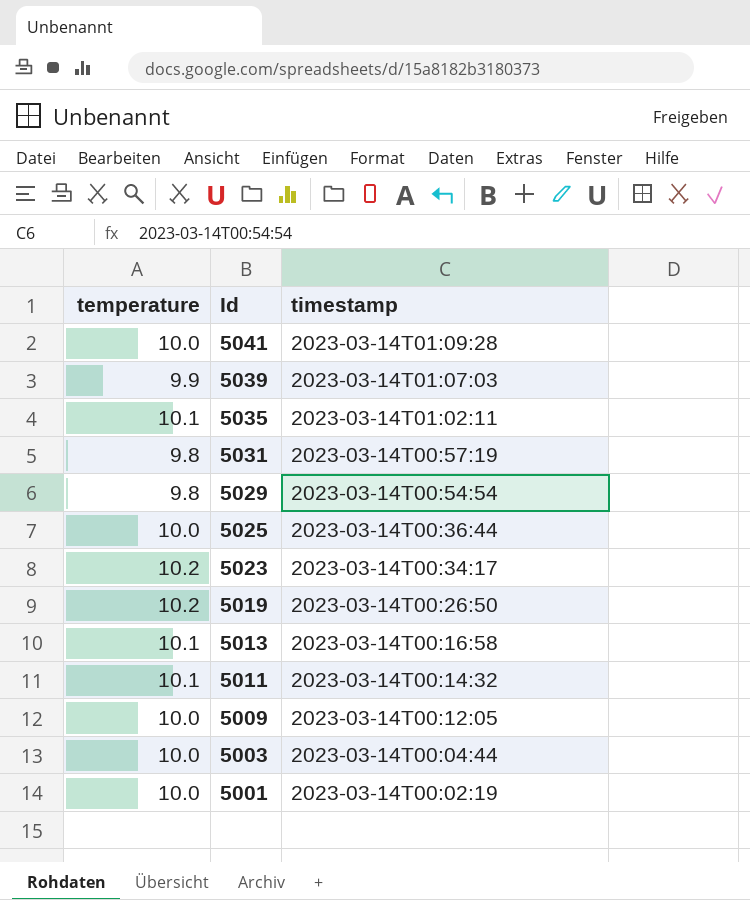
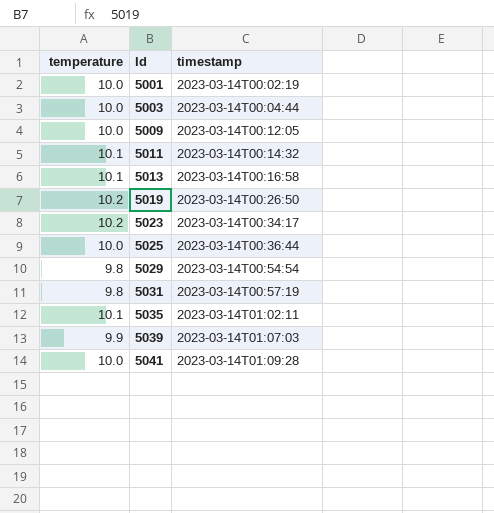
row order: Id descending -> Id ascending

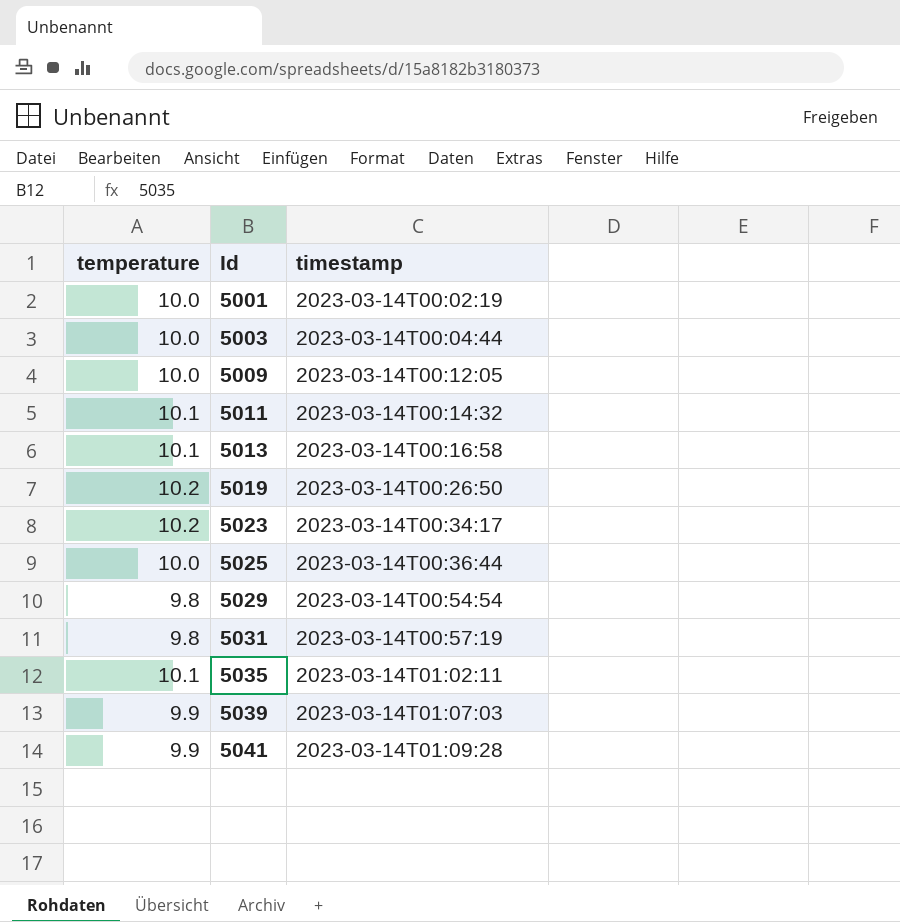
5041 | temperature: 10.0 -> 9.9

